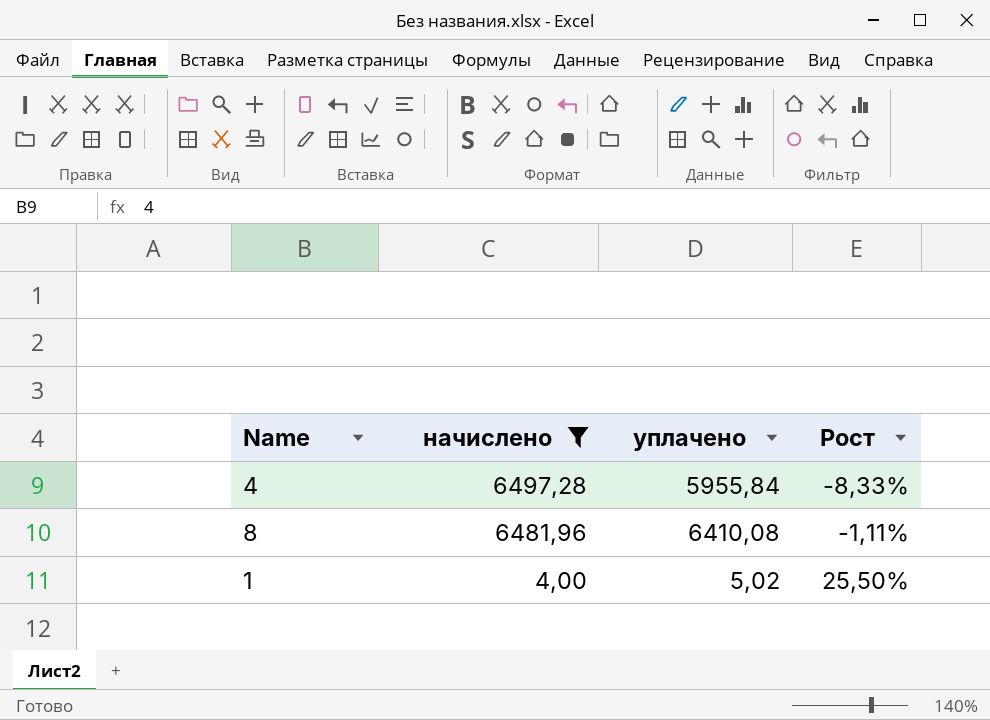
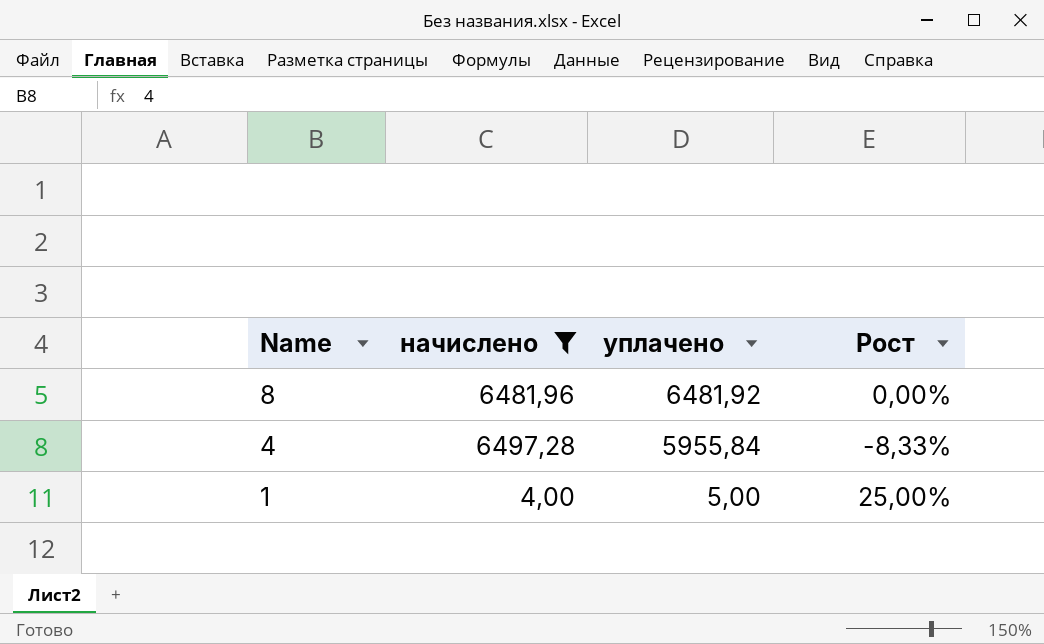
row order: начислено descending -> Name descending
8 | уплачено: 6410,08 -> 6481,92
8 | Рост: -1,11% -> 0,00%
1 | уплачено: 5,02 -> 5,00
1 | Рост: 25,50% -> 25,00%

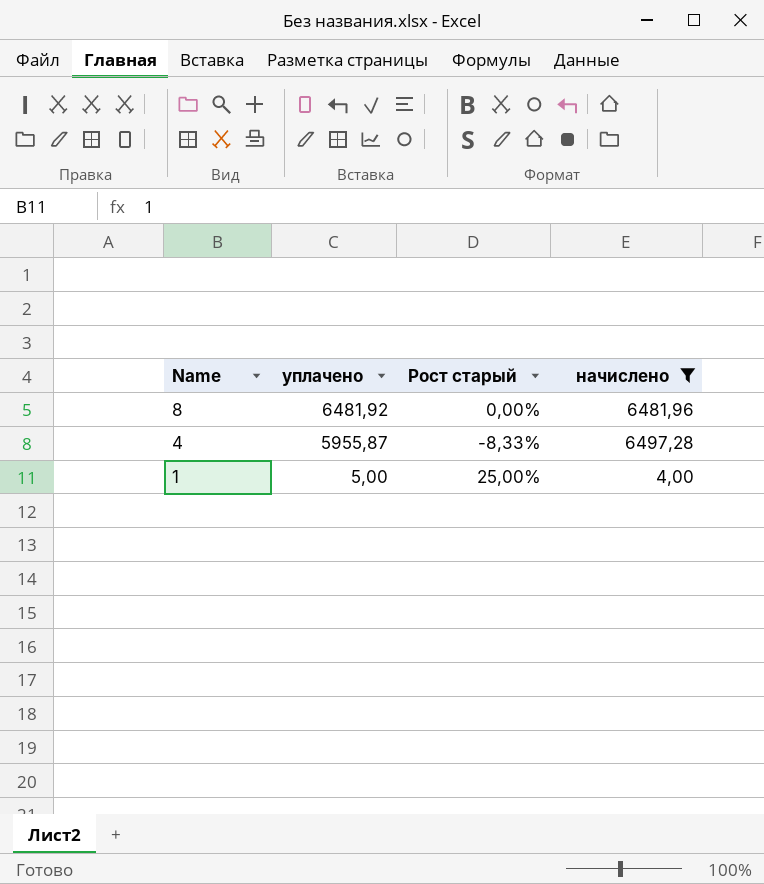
column name: Рост -> Рост старый
column начислено | position: 2 -> 4
4 | уплачено: 5955,84 -> 5955,87

